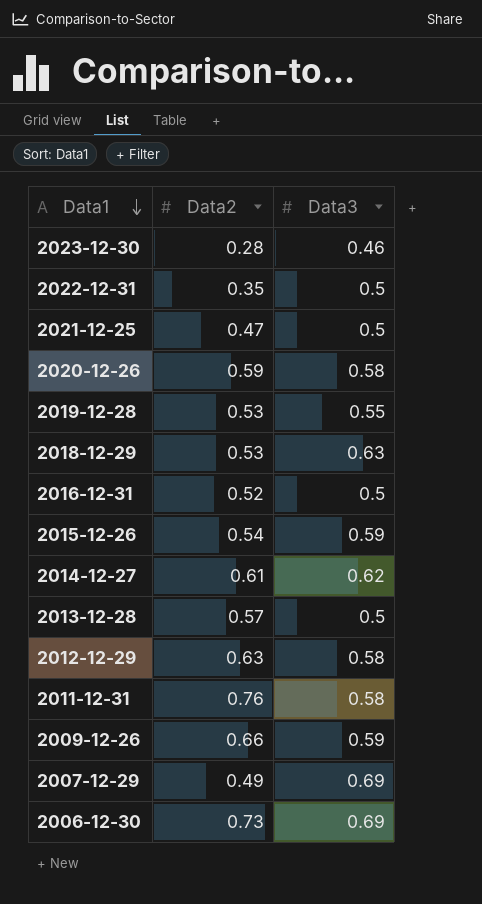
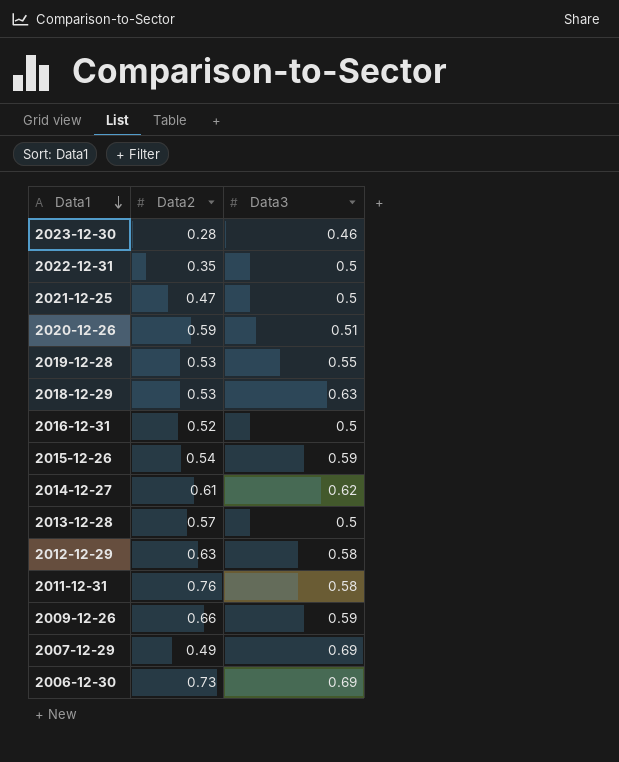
2020-12-26 | Data3: 0.58 -> 0.51

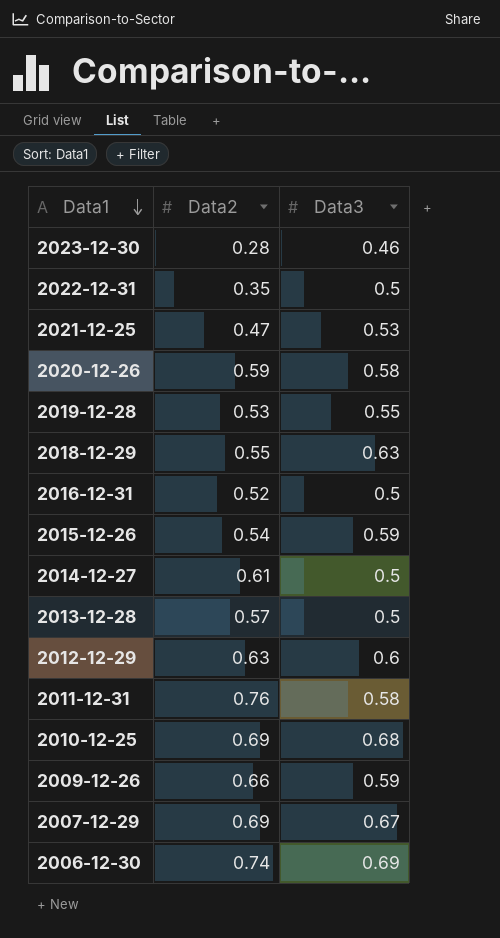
2021-12-25 | Data3: 0.5 -> 0.53
2020-12-26 | Data3: 0.51 -> 0.58
2018-12-29 | Data2: 0.53 -> 0.55
2014-12-27 | Data3: 0.62 -> 0.5
2012-12-29 | Data3: 0.58 -> 0.6
row 2010-12-25: none -> 0.69 | 0.68
2007-12-29 | Data2: 0.49 -> 0.69
2007-12-29 | Data3: 0.69 -> 0.67
2006-12-30 | Data2: 0.73 -> 0.74

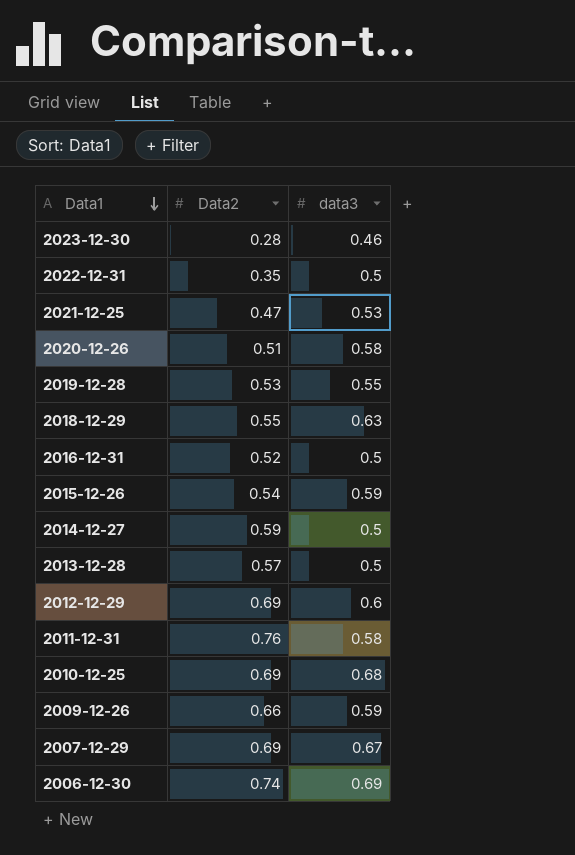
column name: Data3 -> data3
2020-12-26 | Data2: 0.59 -> 0.51
2014-12-27 | Data2: 0.61 -> 0.59
2012-12-29 | Data2: 0.63 -> 0.69

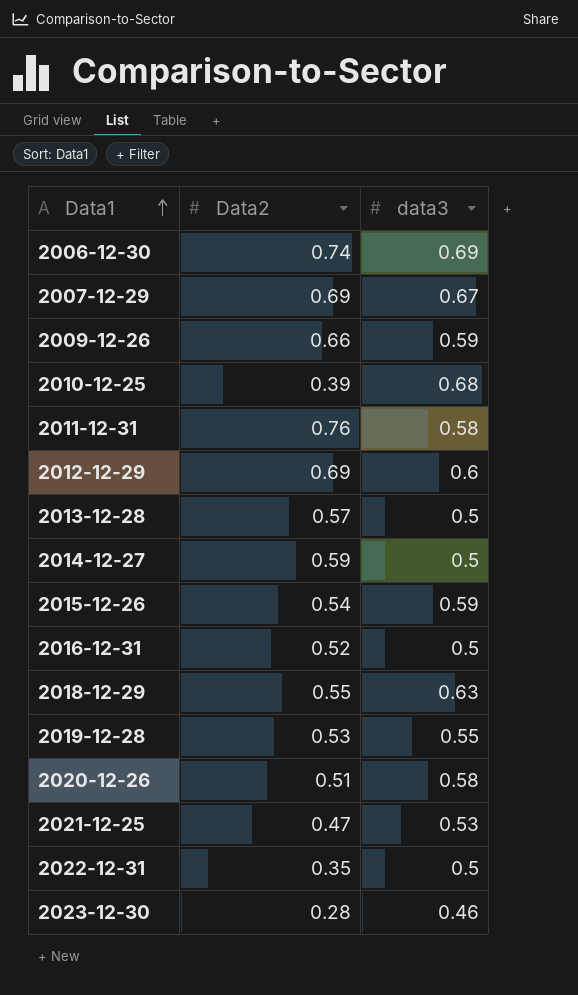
row order: Data1 descending -> Data1 ascending
2010-12-25 | Data2: 0.69 -> 0.39

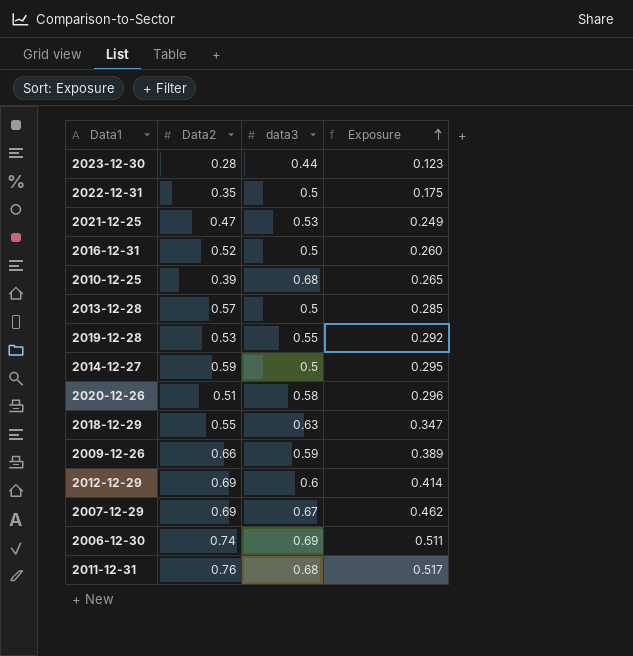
row order: Data1 ascending -> Exposure ascending
column Exposure | formula: none -> [Data2] * [data3]
row 2015-12-26: 0.54 | 0.59 -> none
2023-12-30 | data3: 0.46 -> 0.44
2011-12-31 | data3: 0.58 -> 0.68

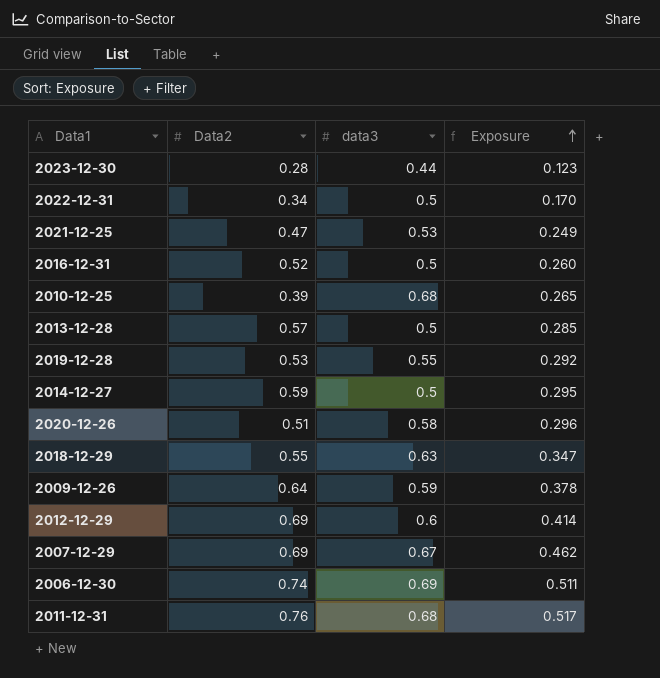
2022-12-31 | Data2: 0.35 -> 0.34
2022-12-31 | Exposure: 0.175 -> 0.170
2009-12-26 | Data2: 0.66 -> 0.64
2009-12-26 | Exposure: 0.389 -> 0.378

